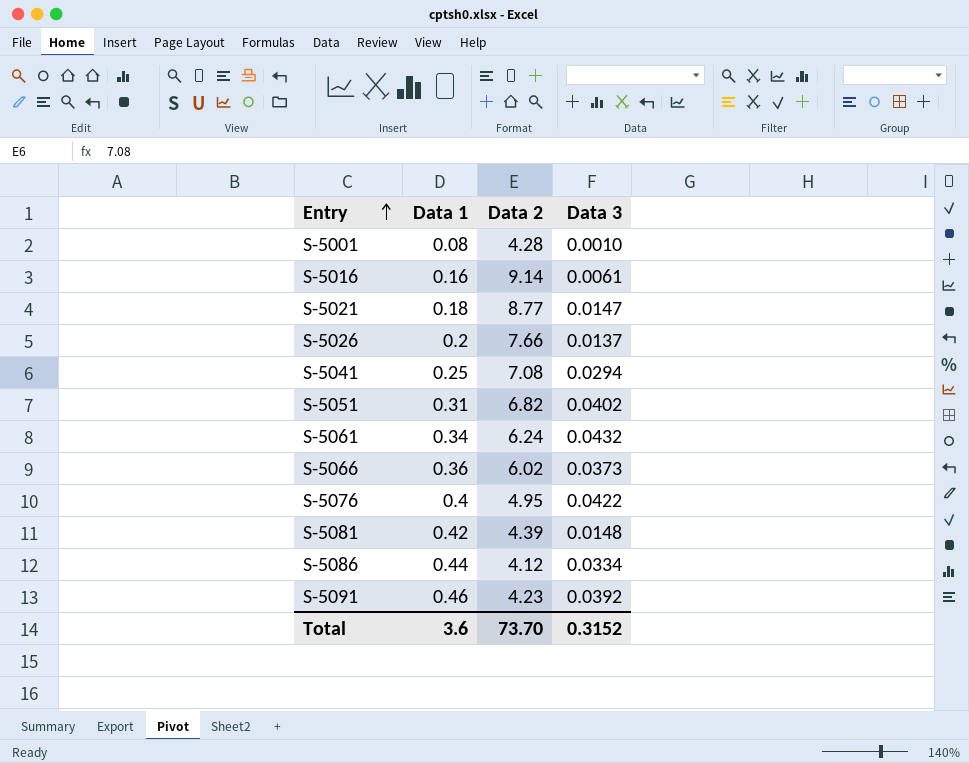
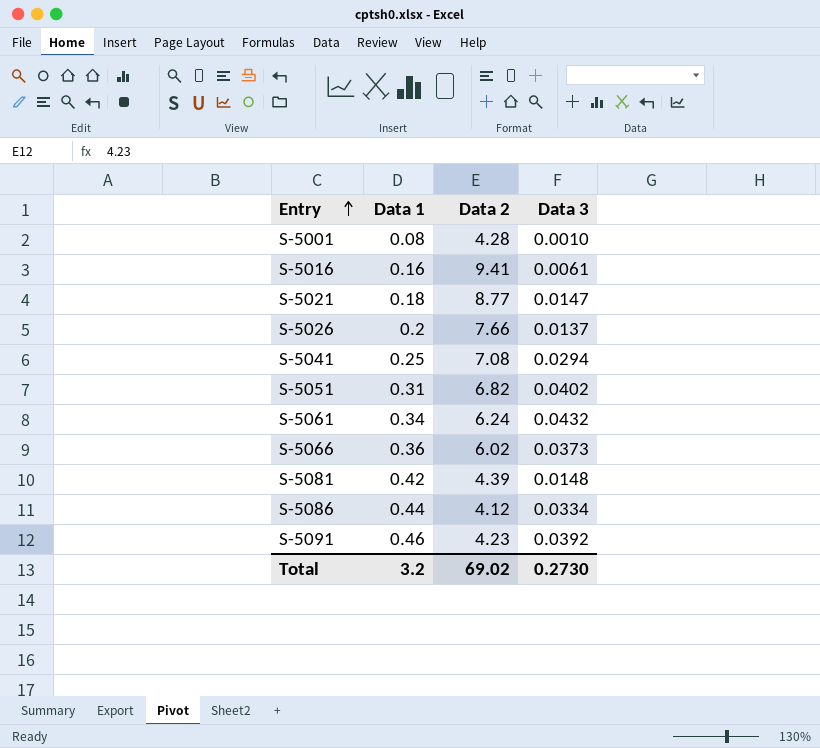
row S-5076: 0.4 | 4.95 | 0.0422 -> none
S-5016 | Data 2: 9.14 -> 9.41
Total | Data 1: 3.6 -> 3.2
Total | Data 2: 73.70 -> 69.02
Total | Data 3: 0.3152 -> 0.2730

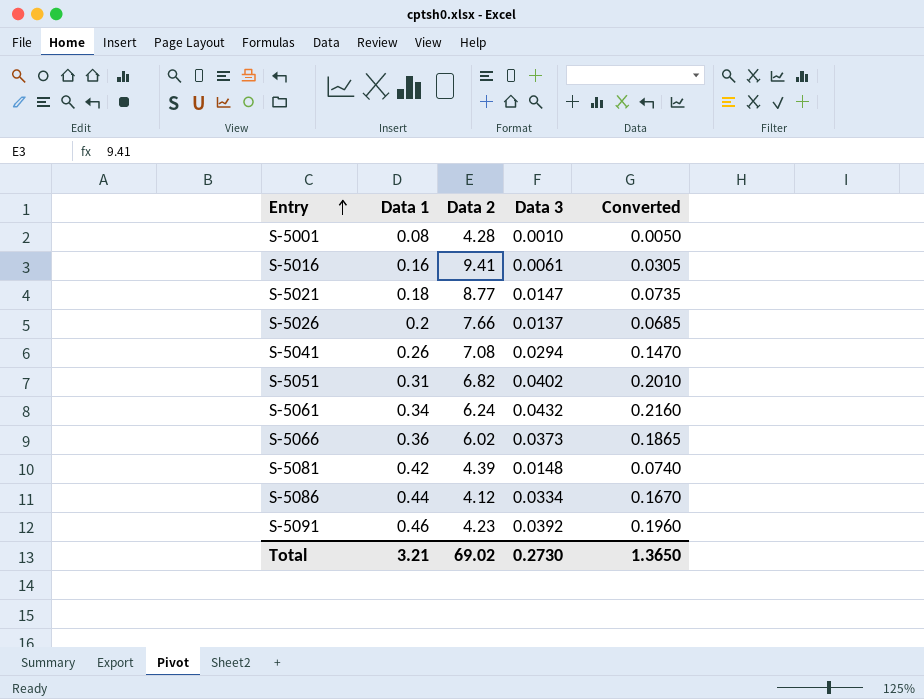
column Converted | formula: none -> [Data 3] * 5
S-5041 | Data 1: 0.25 -> 0.26
Total | Data 1: 3.2 -> 3.21

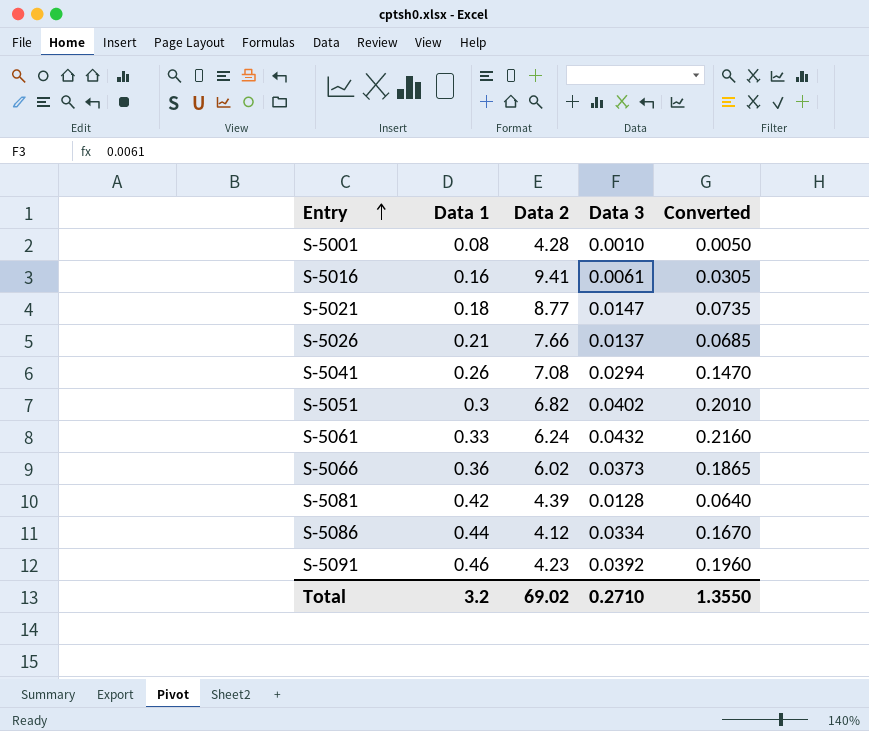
S-5026 | Data 1: 0.2 -> 0.21
S-5051 | Data 1: 0.31 -> 0.3
S-5061 | Data 1: 0.34 -> 0.33
S-5081 | Data 3: 0.0148 -> 0.0128
S-5081 | Converted: 0.0740 -> 0.0640
Total | Data 1: 3.21 -> 3.2
Total | Data 3: 0.2730 -> 0.2710
Total | Converted: 1.3650 -> 1.3550

